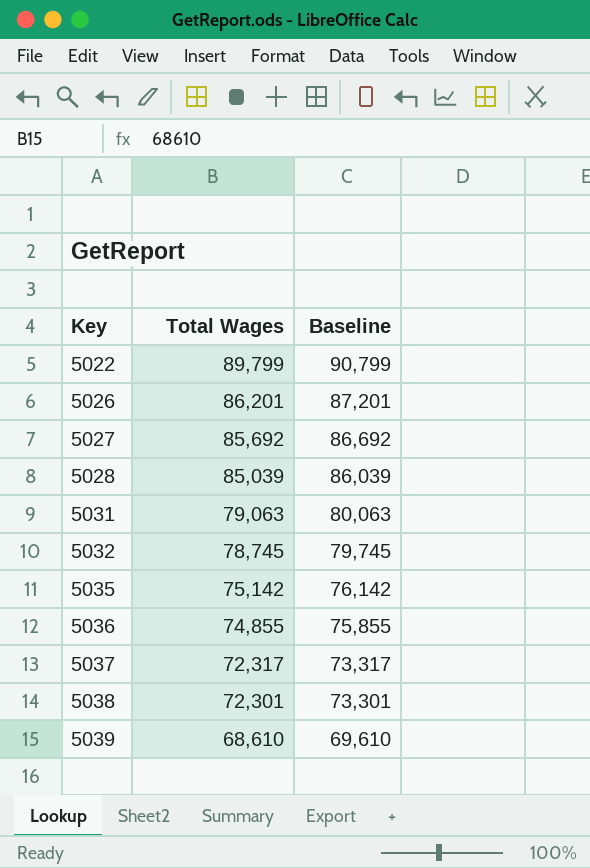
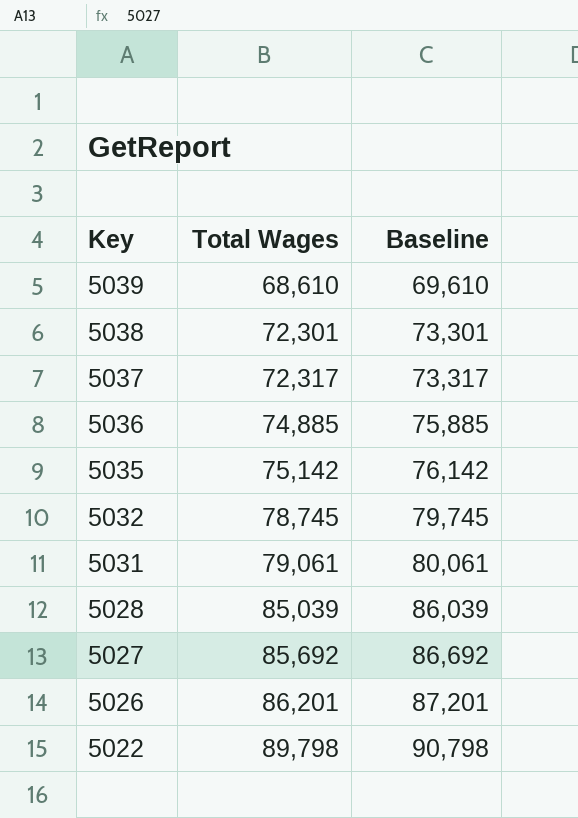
row order: Key ascending -> Key descending
5036 | Total Wages: 74,855 -> 74,885
5036 | Baseline: 75,855 -> 75,885
5031 | Total Wages: 79,063 -> 79,061
5031 | Baseline: 80,063 -> 80,061
5022 | Total Wages: 89,799 -> 89,798
5022 | Baseline: 90,799 -> 90,798

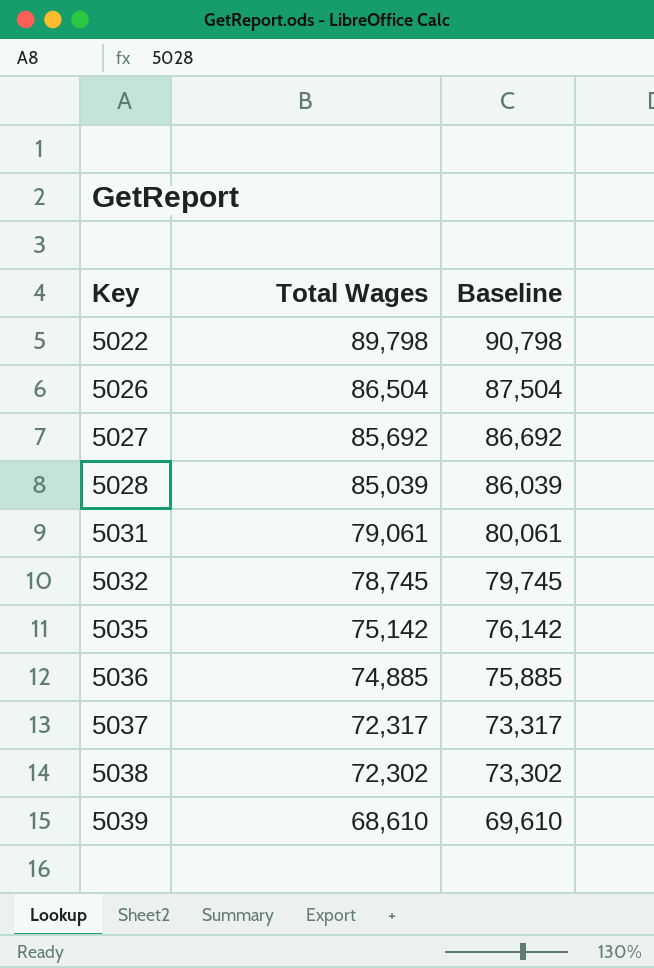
row order: Key descending -> Key ascending
5026 | Total Wages: 86,201 -> 86,504
5026 | Baseline: 87,201 -> 87,504
5038 | Total Wages: 72,301 -> 72,302
5038 | Baseline: 73,301 -> 73,302

